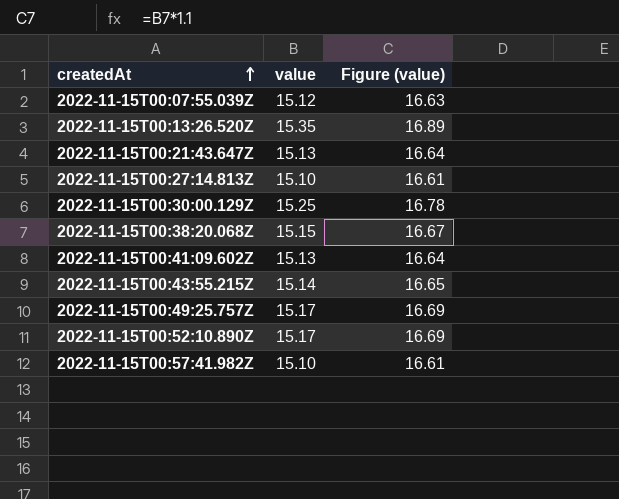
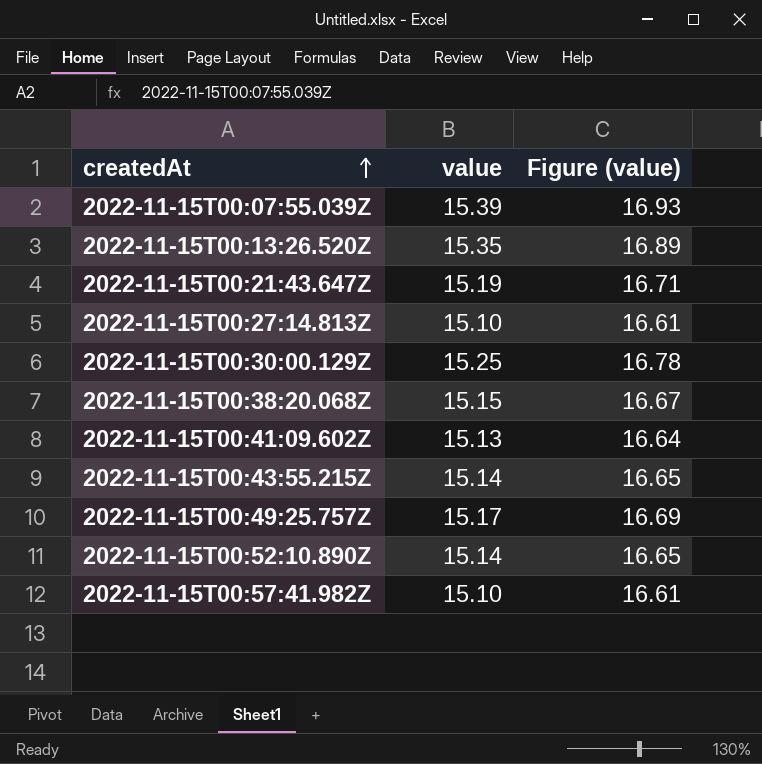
2022-11-15T00:07:55.039Z | value: 15.12 -> 15.39
2022-11-15T00:07:55.039Z | Figure (value): 16.63 -> 16.93
2022-11-15T00:21:43.647Z | value: 15.13 -> 15.19
2022-11-15T00:21:43.647Z | Figure (value): 16.64 -> 16.71
2022-11-15T00:52:10.890Z | value: 15.17 -> 15.14
2022-11-15T00:52:10.890Z | Figure (value): 16.69 -> 16.65

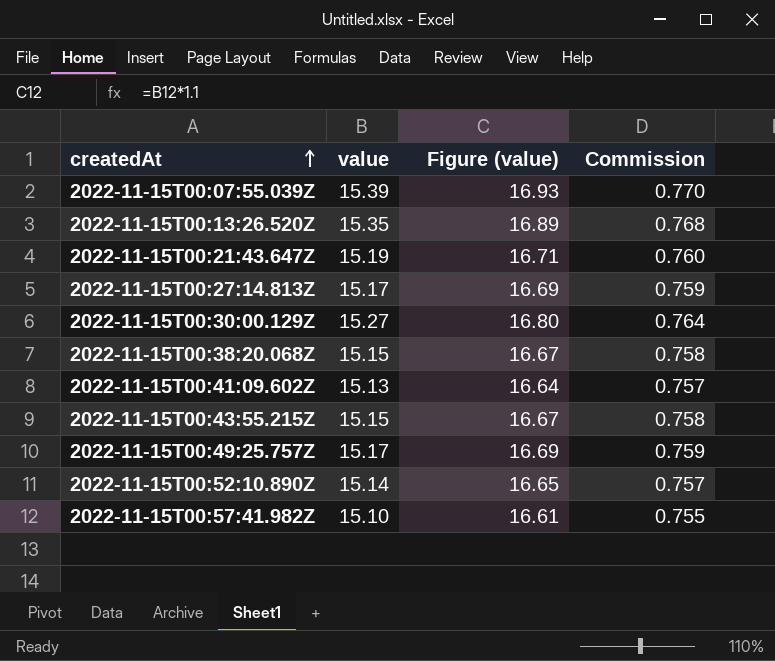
column Commission | formula: none -> [value] * 0.05
2022-11-15T00:27:14.813Z | value: 15.10 -> 15.17
2022-11-15T00:27:14.813Z | Figure (value): 16.61 -> 16.69
2022-11-15T00:30:00.129Z | value: 15.25 -> 15.27
2022-11-15T00:30:00.129Z | Figure (value): 16.78 -> 16.80
2022-11-15T00:43:55.215Z | value: 15.14 -> 15.15
2022-11-15T00:43:55.215Z | Figure (value): 16.65 -> 16.67

